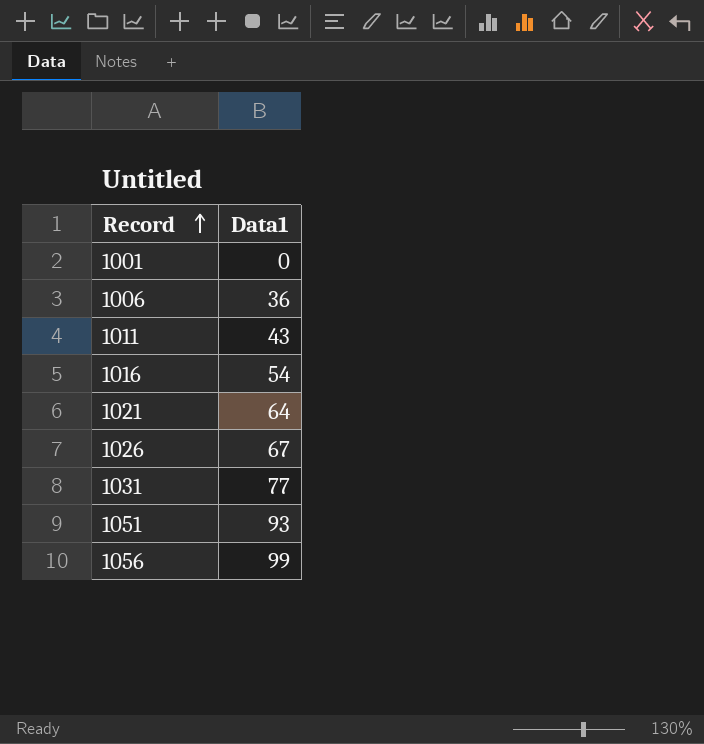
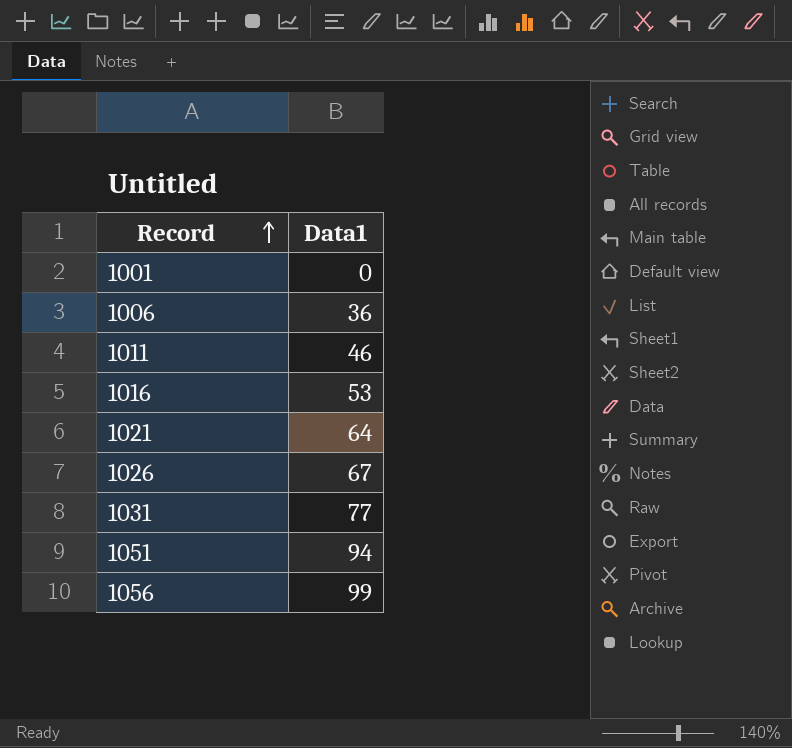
1011 | Data1: 43 -> 46
1016 | Data1: 54 -> 53
1051 | Data1: 93 -> 94

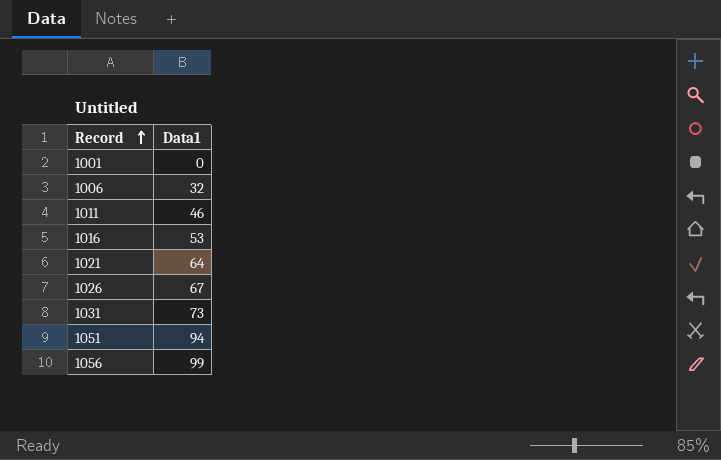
1006 | Data1: 36 -> 32
1031 | Data1: 77 -> 73

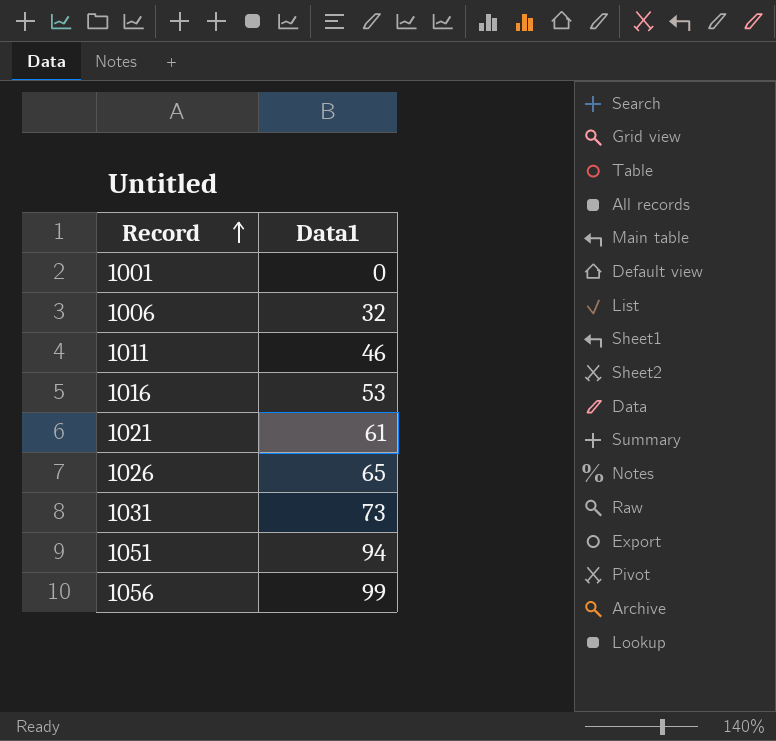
1021 | Data1: 64 -> 61
1026 | Data1: 67 -> 65

